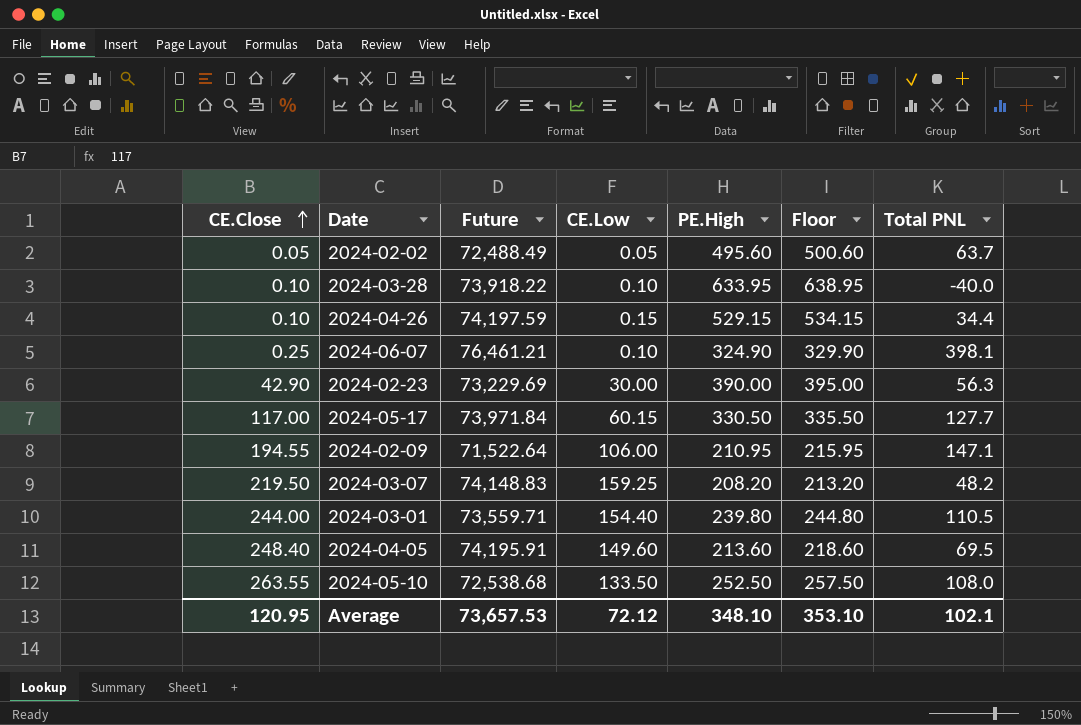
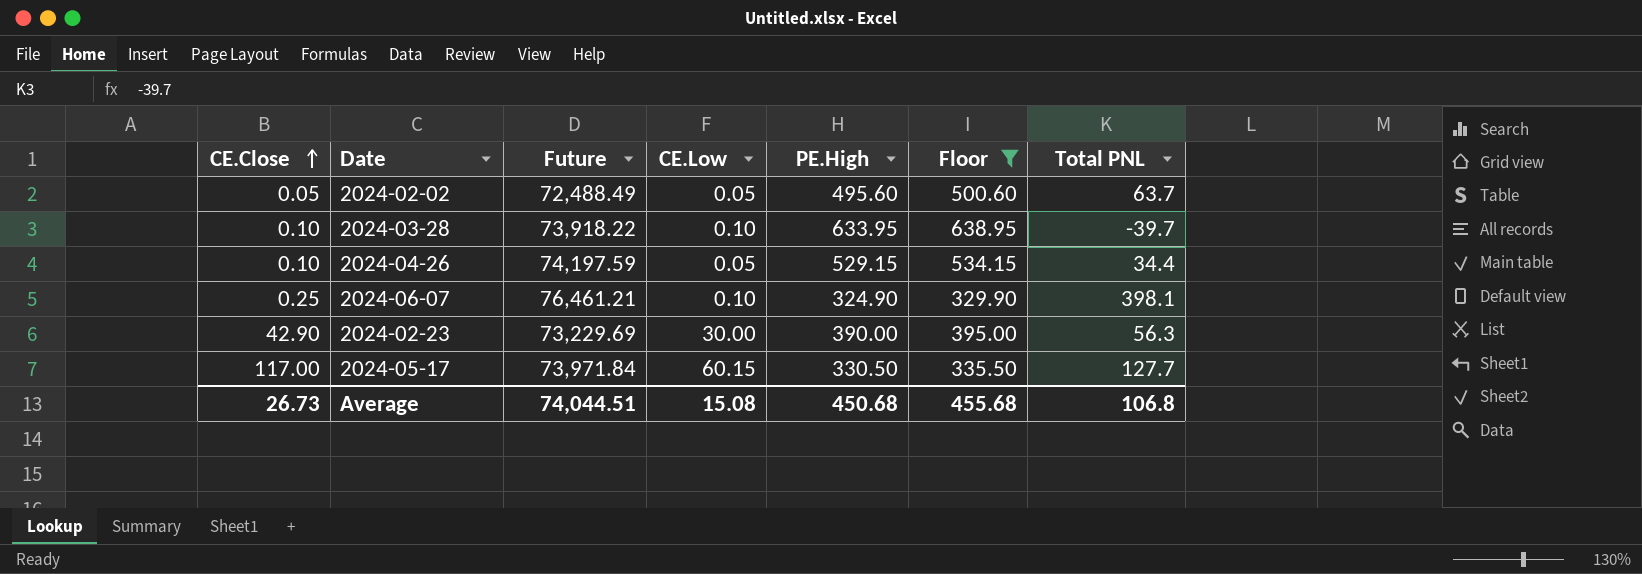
filter: none -> Floor >= 329.90
2024-03-28 | Total PNL: -40.0 -> -39.7
2024-04-26 | CE.Low: 0.15 -> 0.05
Average | CE.Close: 120.95 -> 26.73
Average | Future: 73,657.53 -> 74,044.51
Average | CE.Low: 72.12 -> 15.08
Average | PE.High: 348.10 -> 450.68
Average | Floor: 353.10 -> 455.68
Average | Total PNL: 102.1 -> 106.8

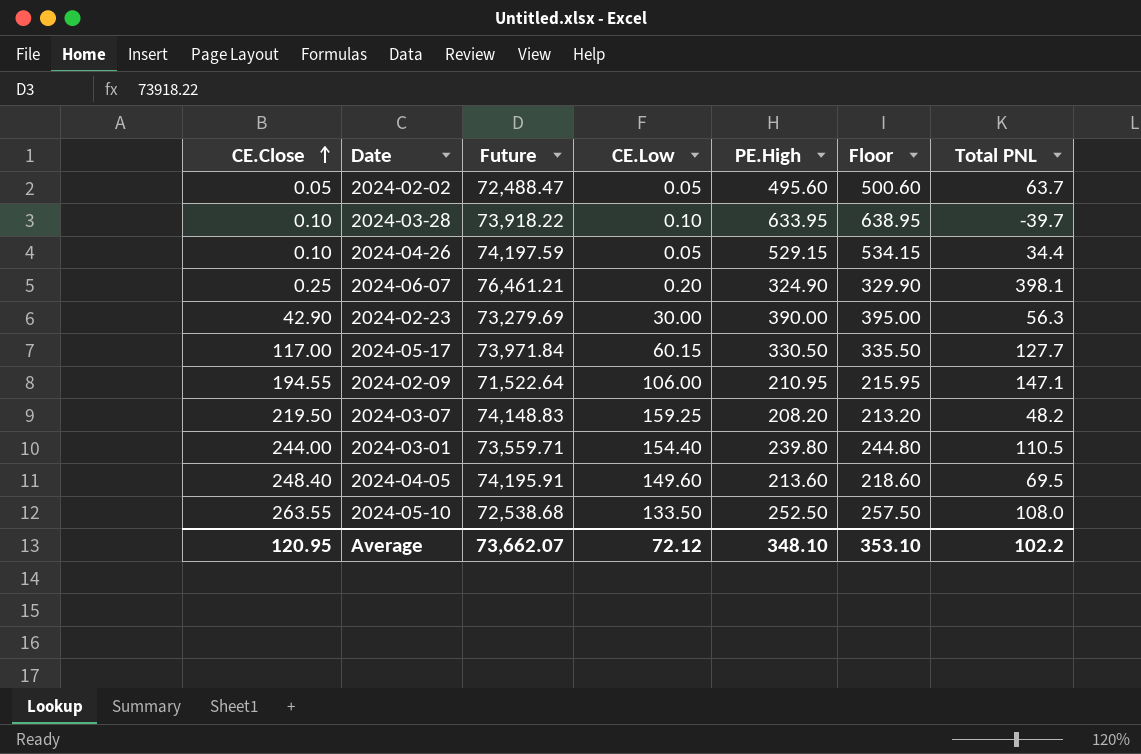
filter: Floor >= 329.90 -> none
2024-02-02 | Future: 72,488.49 -> 72,488.47
2024-06-07 | CE.Low: 0.10 -> 0.20
2024-02-23 | Future: 73,229.69 -> 73,279.69
Average | CE.Close: 26.73 -> 120.95
Average | Future: 74,044.51 -> 73,662.07
Average | CE.Low: 15.08 -> 72.12
Average | PE.High: 450.68 -> 348.10
Average | Floor: 455.68 -> 353.10
Average | Total PNL: 106.8 -> 102.2

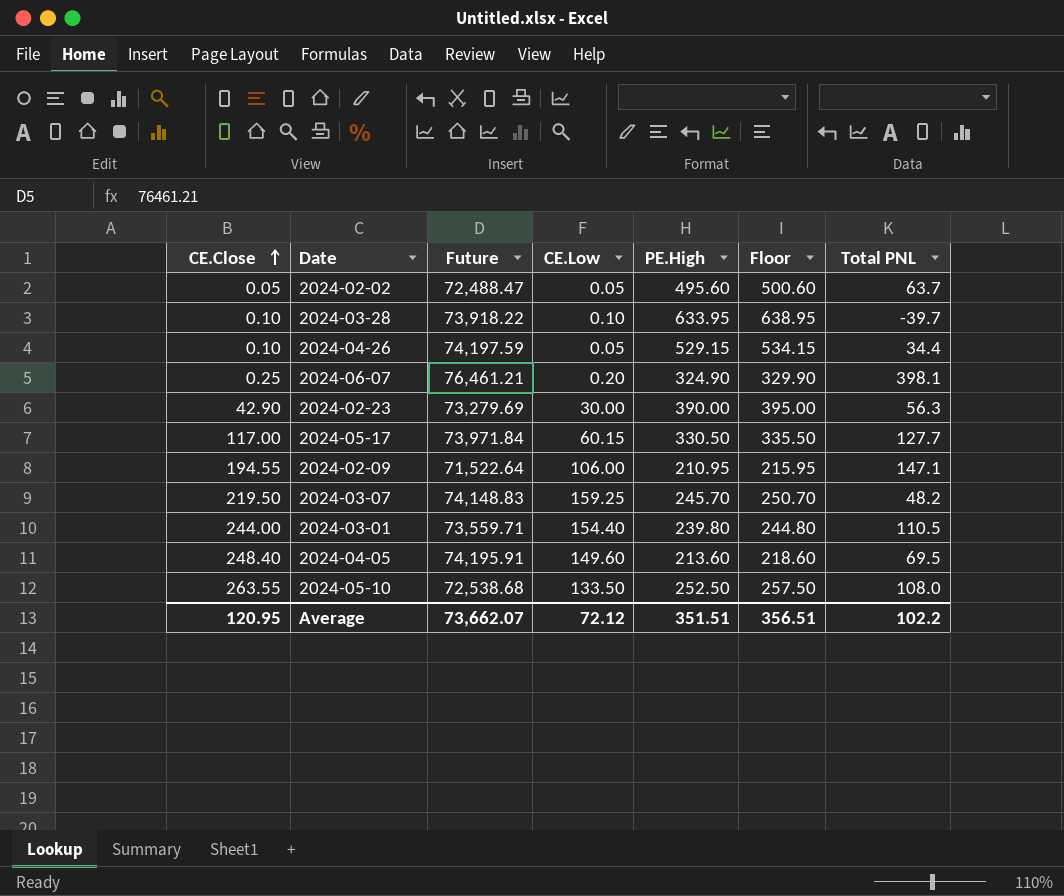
2024-03-07 | PE.High: 208.20 -> 245.70
2024-03-07 | Floor: 213.20 -> 250.70
Average | PE.High: 348.10 -> 351.51
Average | Floor: 353.10 -> 356.51

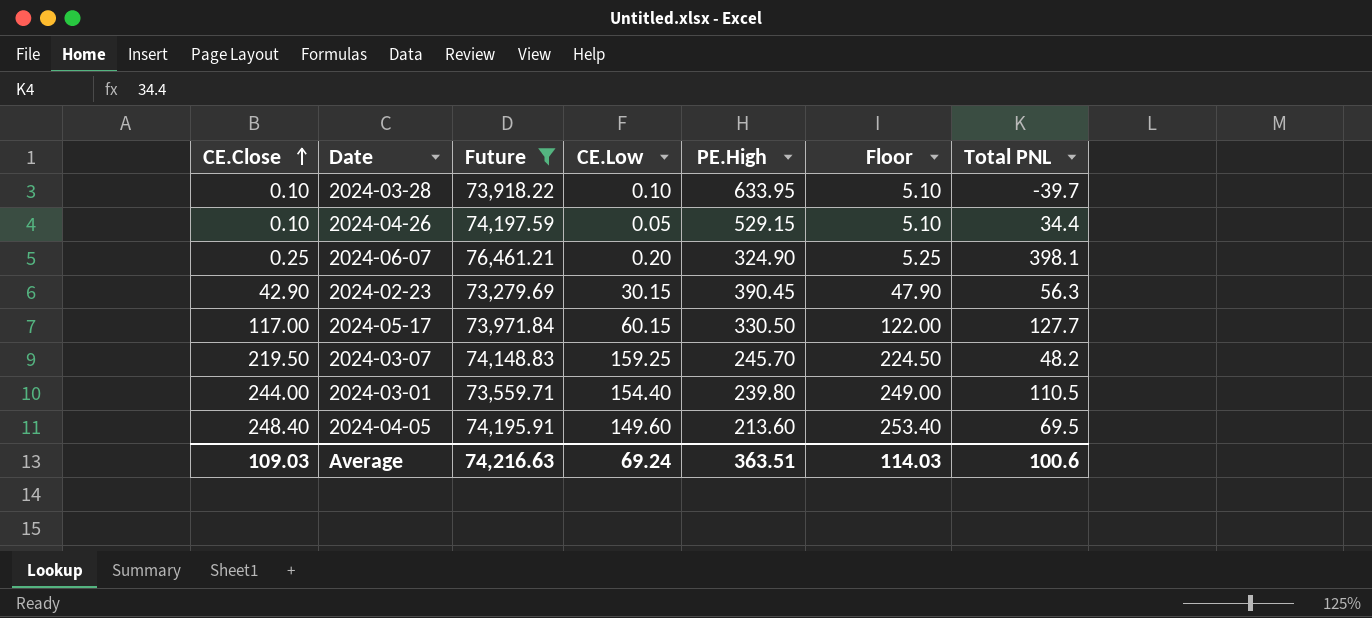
filter: none -> Future >= 73,279.69
column Floor | formula: [PE.High] + 5 -> [CE.Close] + 5
2024-02-23 | CE.Low: 30.00 -> 30.15
2024-02-23 | PE.High: 390.00 -> 390.45
Average | CE.Close: 120.95 -> 109.03
Average | Future: 73,662.07 -> 74,216.63
Average | CE.Low: 72.12 -> 69.24
Average | PE.High: 351.51 -> 363.51
Average | Floor: 356.51 -> 114.03
Average | Total PNL: 102.2 -> 100.6

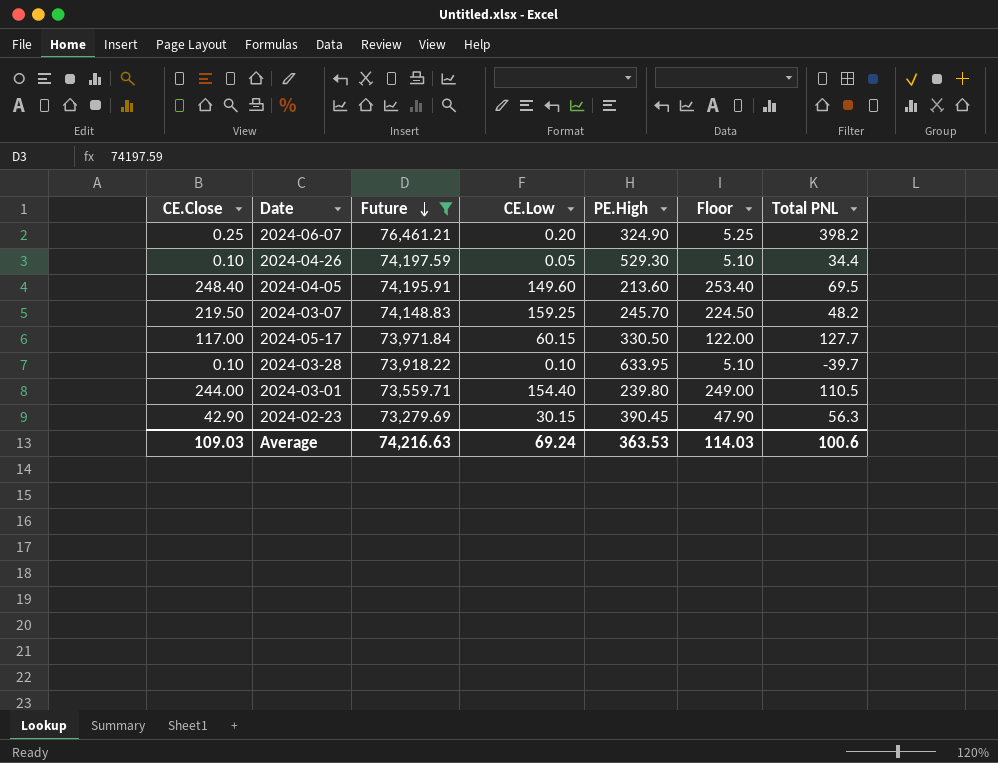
row order: CE.Close ascending -> Future descending
2024-06-07 | Total PNL: 398.1 -> 398.2
2024-04-26 | PE.High: 529.15 -> 529.30
Average | PE.High: 363.51 -> 363.53

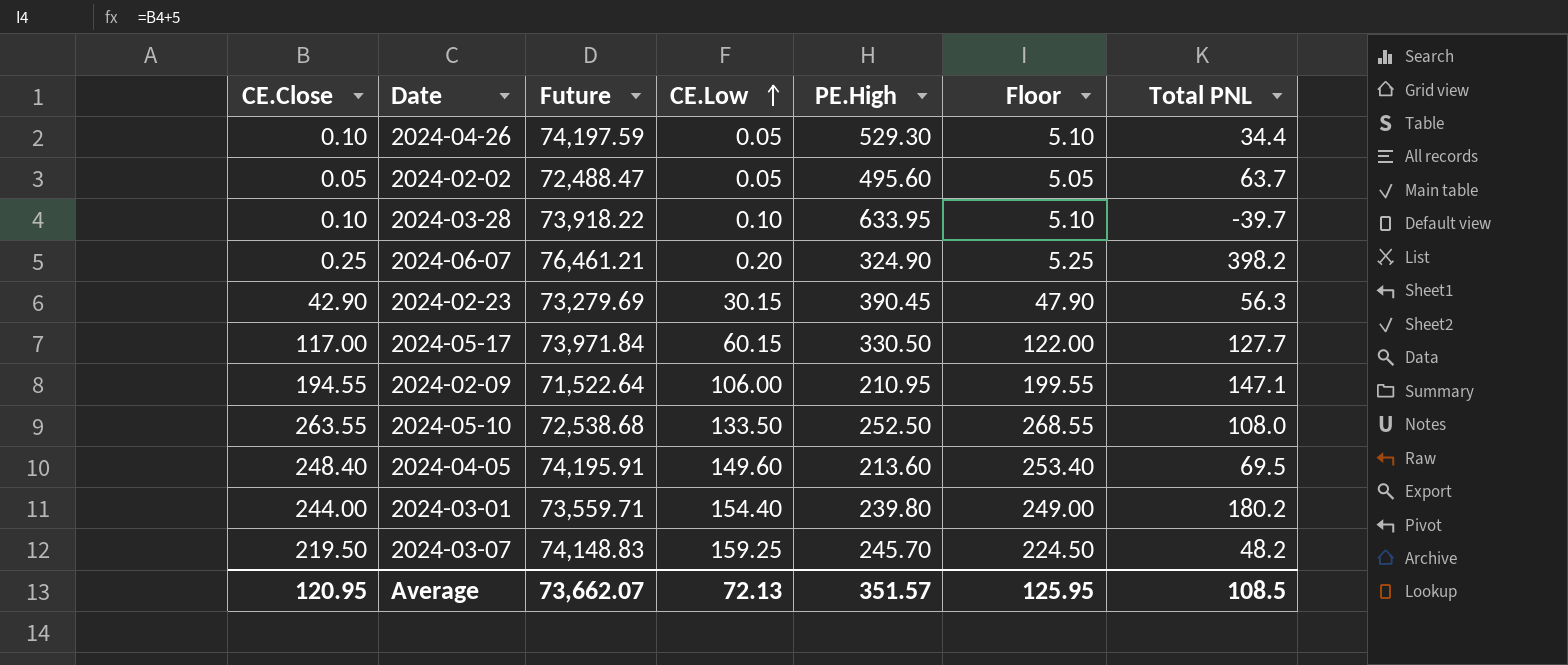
filter: Future >= 73,279.69 -> none
row order: Future descending -> CE.Low ascending
2024-03-01 | Total PNL: 110.5 -> 180.2
Average | CE.Close: 109.03 -> 120.95
Average | Future: 74,216.63 -> 73,662.07
Average | CE.Low: 69.24 -> 72.13
Average | PE.High: 363.53 -> 351.57
Average | Floor: 114.03 -> 125.95
Average | Total PNL: 100.6 -> 108.5

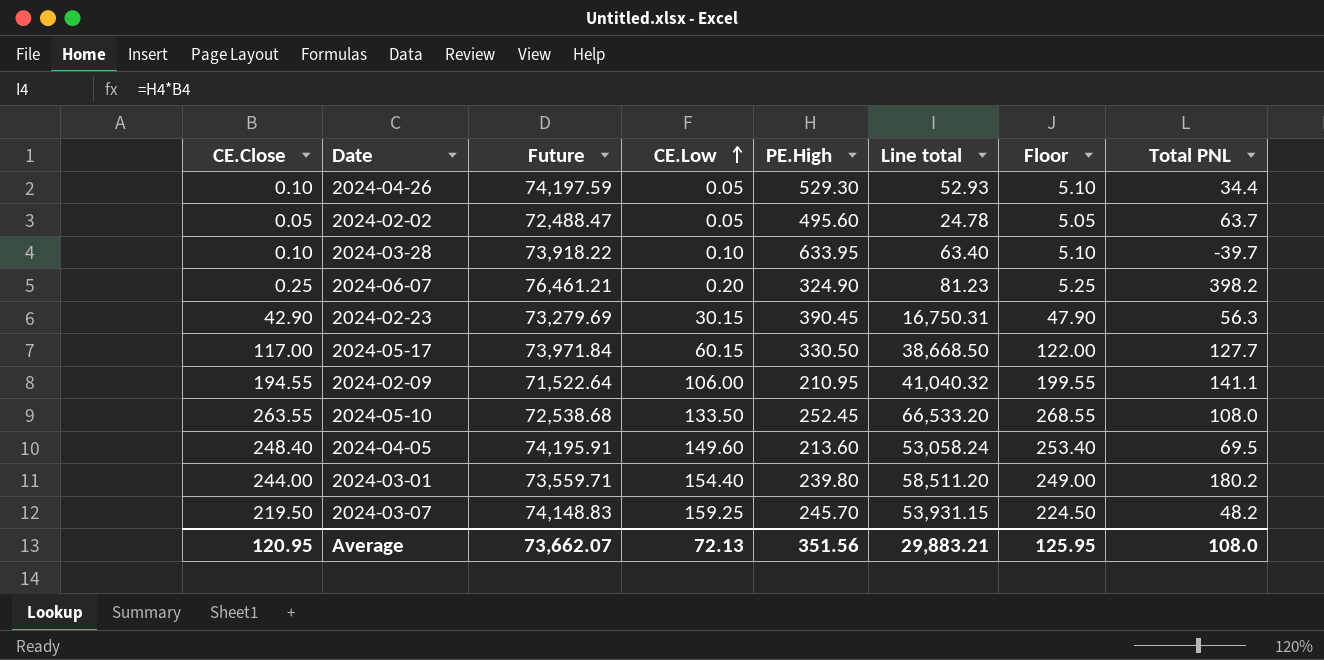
column Line total | formula: none -> [CE.Close] * [PE.High]
2024-02-09 | Total PNL: 147.1 -> 141.1
2024-05-10 | PE.High: 252.50 -> 252.45
Average | PE.High: 351.57 -> 351.56
Average | Total PNL: 108.5 -> 108.0

